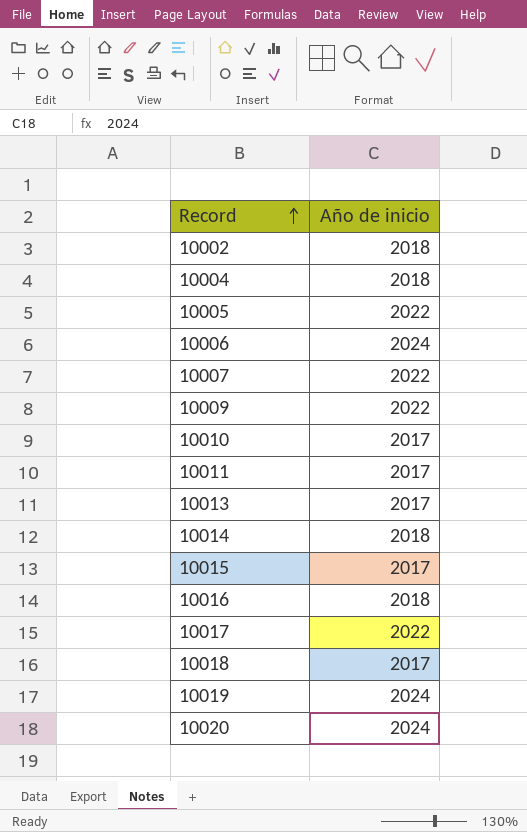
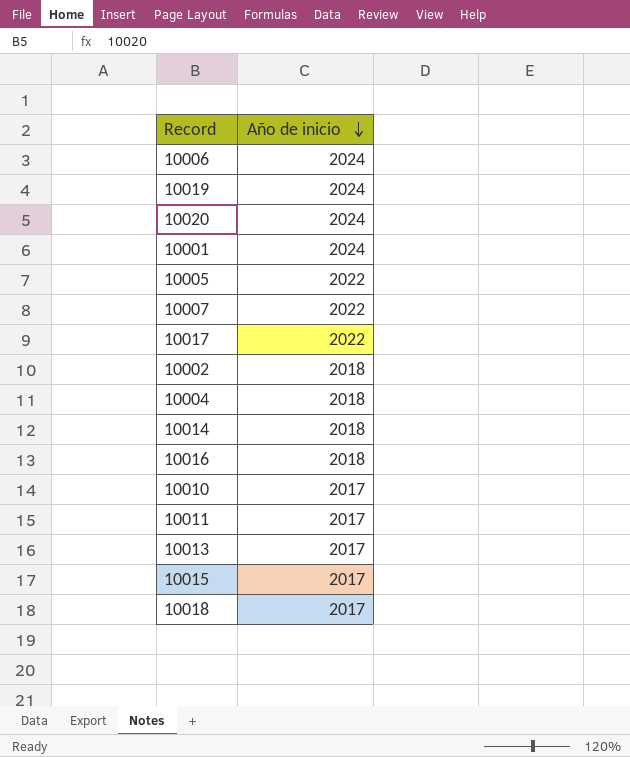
row order: Record ascending -> Año de inicio descending
row 10009: 2022 -> none
row 10001: none -> 2024

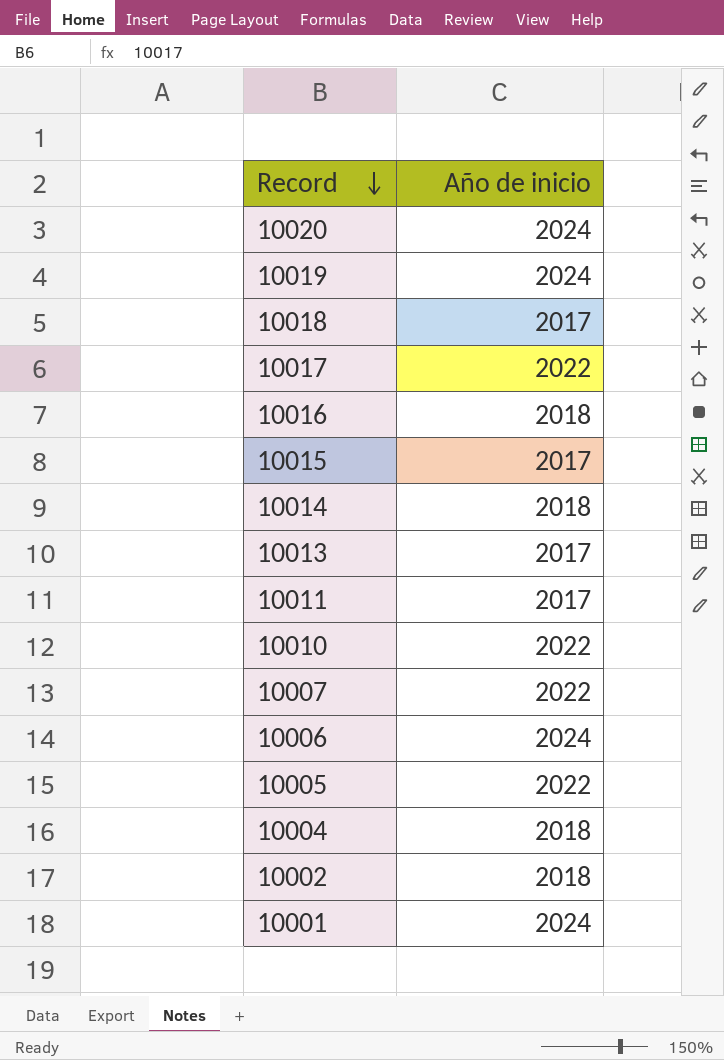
row order: Año de inicio descending -> Record descending
10010 | Año de inicio: 2017 -> 2022

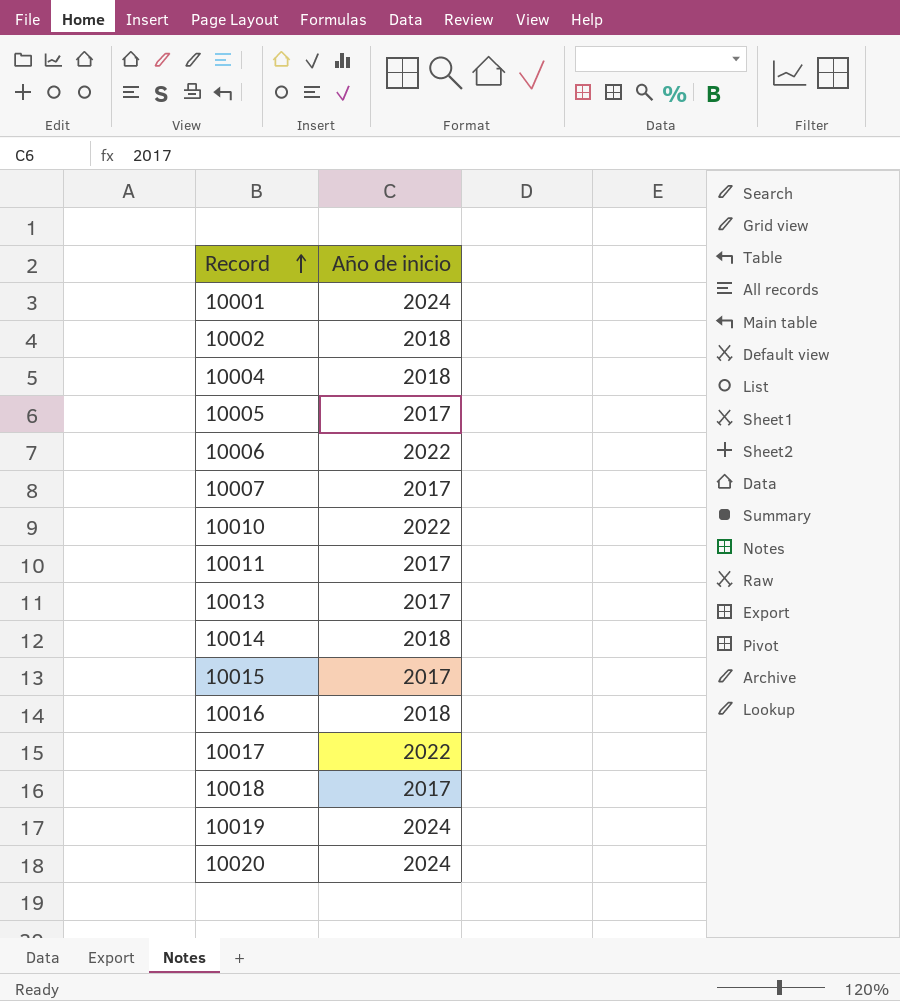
row order: Record descending -> Record ascending
10005 | Año de inicio: 2022 -> 2017
10006 | Año de inicio: 2024 -> 2022
10007 | Año de inicio: 2022 -> 2017

